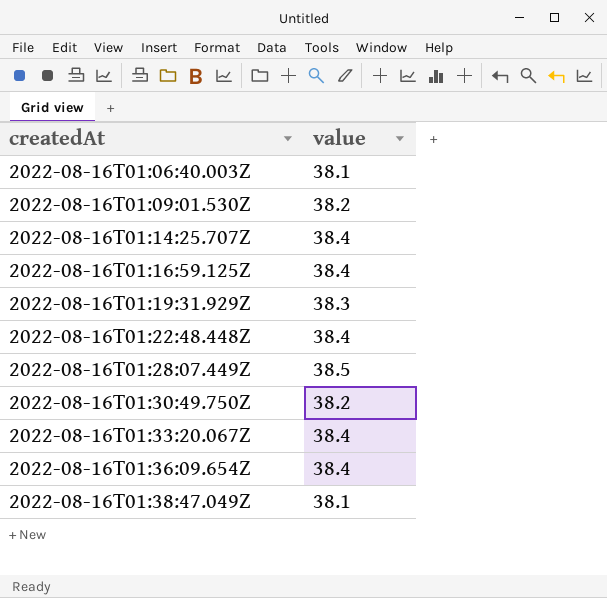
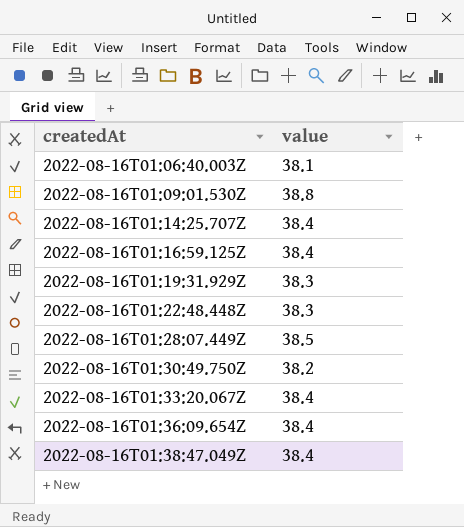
2022-08-16T01:09:01.530Z | value: 38.2 -> 38.8
2022-08-16T01:22:48.448Z | value: 38.4 -> 38.3
2022-08-16T01:38:47.049Z | value: 38.1 -> 38.4

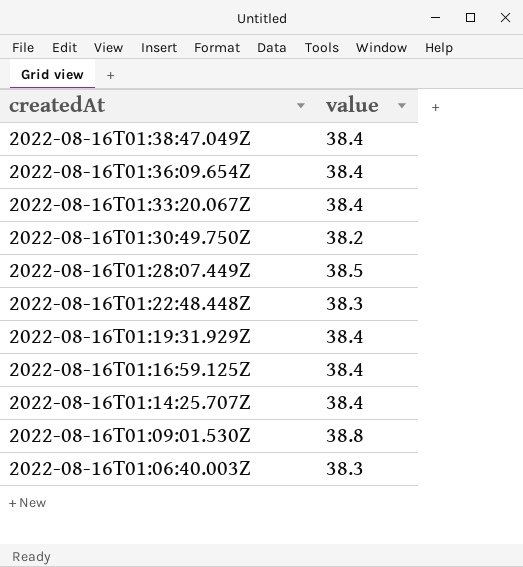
row order: createdAt ascending -> createdAt descending
2022-08-16T01:19:31.929Z | value: 38.3 -> 38.4
2022-08-16T01:06:40.003Z | value: 38.1 -> 38.3

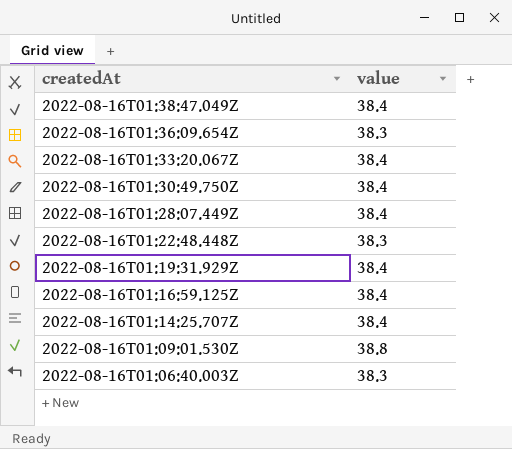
2022-08-16T01:36:09.654Z | value: 38.4 -> 38.3
2022-08-16T01:30:49.750Z | value: 38.2 -> 38.4
2022-08-16T01:28:07.449Z | value: 38.5 -> 38.4

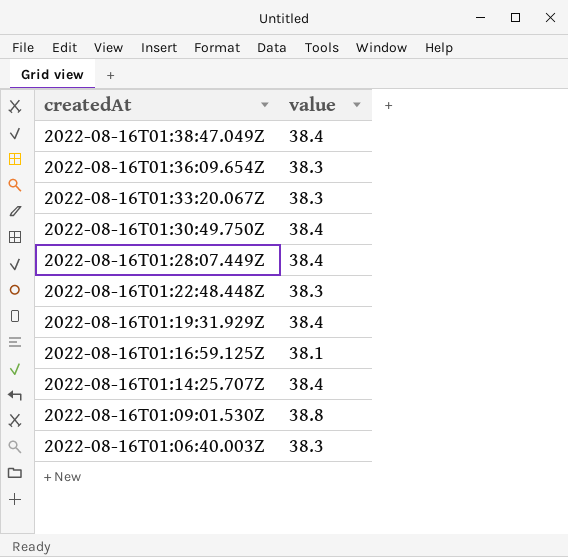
2022-08-16T01:33:20.067Z | value: 38.4 -> 38.3
2022-08-16T01:16:59.125Z | value: 38.4 -> 38.1

